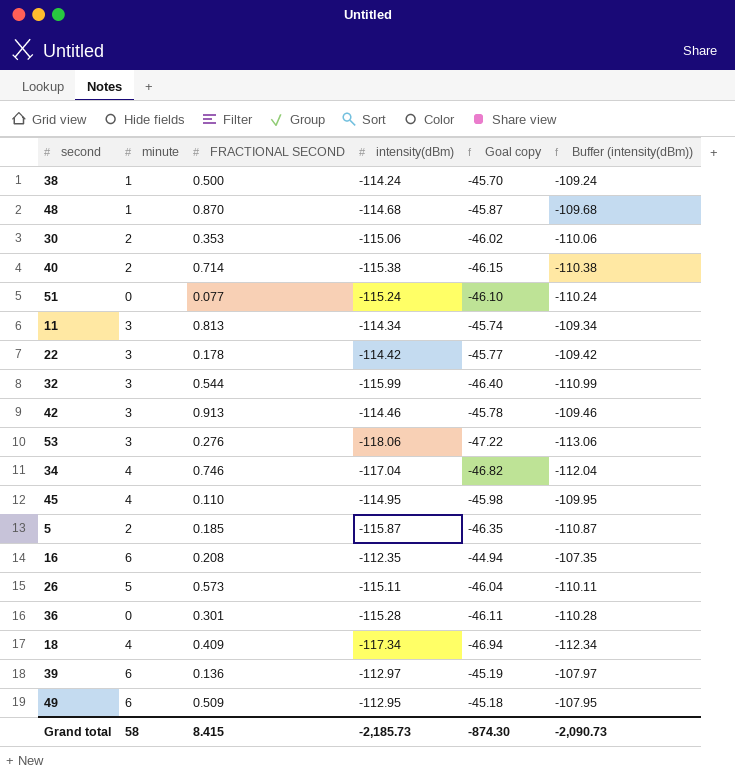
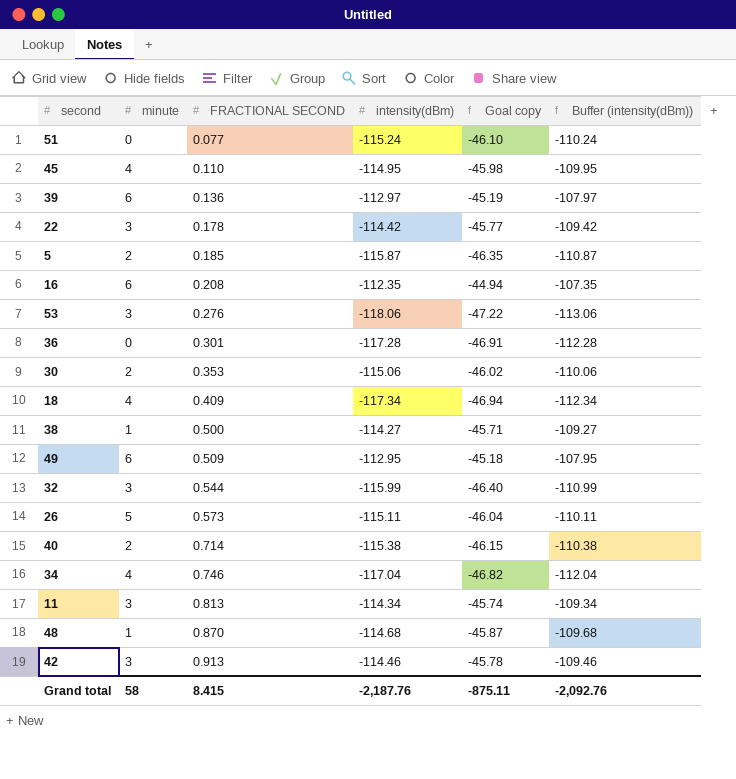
row order: none -> FRACTIONAL SECOND ascending
36 | intensity(dBm): -115.28 -> -117.28
36 | Goal copy: -46.11 -> -46.91
36 | Buffer (intensity(dBm)): -110.28 -> -112.28
38 | intensity(dBm): -114.24 -> -114.27
38 | Goal copy: -45.70 -> -45.71
38 | Buffer (intensity(dBm)): -109.24 -> -109.27
Grand total | intensity(dBm): -2,185.73 -> -2,187.76
Grand total | Goal copy: -874.30 -> -875.11
Grand total | Buffer (intensity(dBm)): -2,090.73 -> -2,092.76

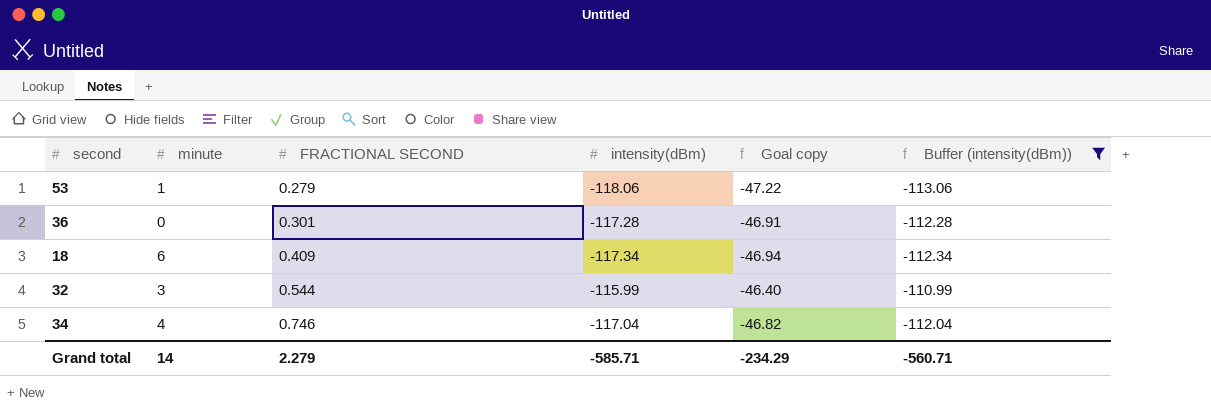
filter: none -> Buffer (intensity(dBm)) <= -110.99
53 | minute: 3 -> 1
53 | FRACTIONAL SECOND: 0.276 -> 0.279
18 | minute: 4 -> 6
Grand total | minute: 58 -> 14
Grand total | FRACTIONAL SECOND: 8.415 -> 2.279
Grand total | intensity(dBm): -2,187.76 -> -585.71
Grand total | Goal copy: -875.11 -> -234.29
Grand total | Buffer (intensity(dBm)): -2,092.76 -> -560.71

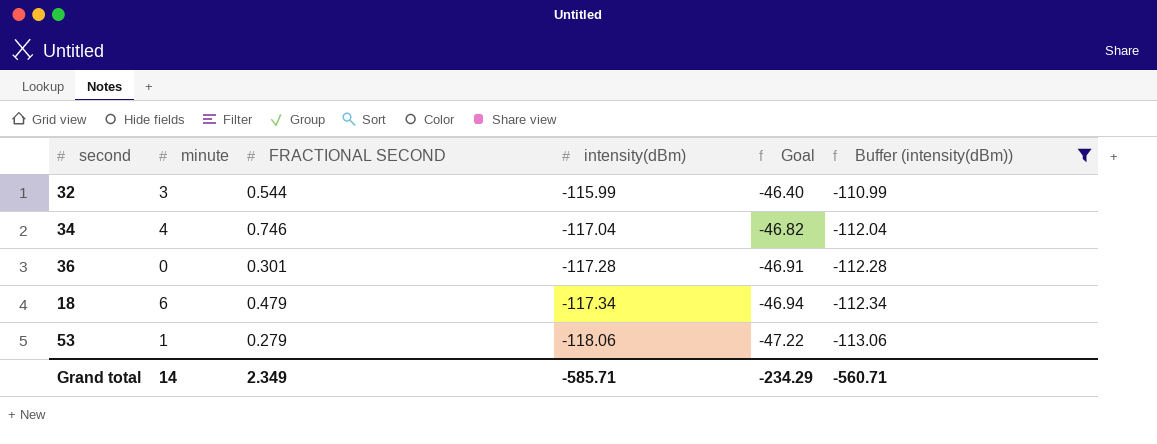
row order: FRACTIONAL SECOND ascending -> intensity(dBm) descending
column name: Goal copy -> Goal
18 | FRACTIONAL SECOND: 0.409 -> 0.479
Grand total | FRACTIONAL SECOND: 2.279 -> 2.349

